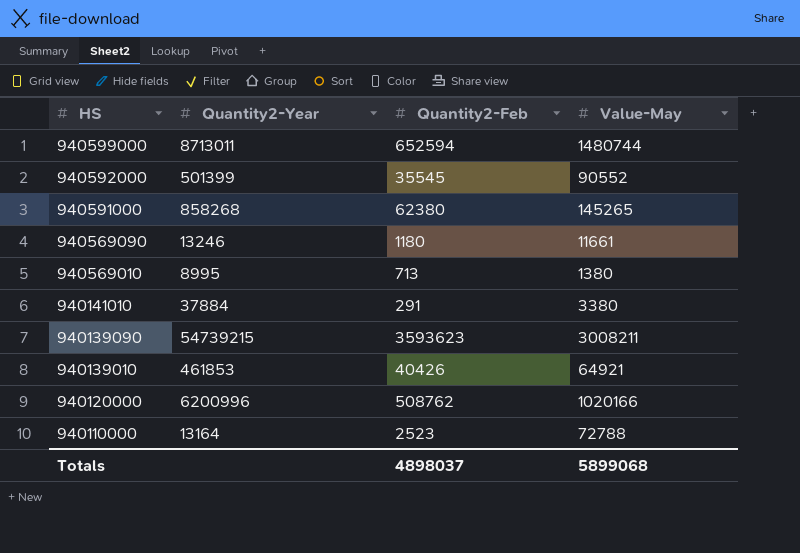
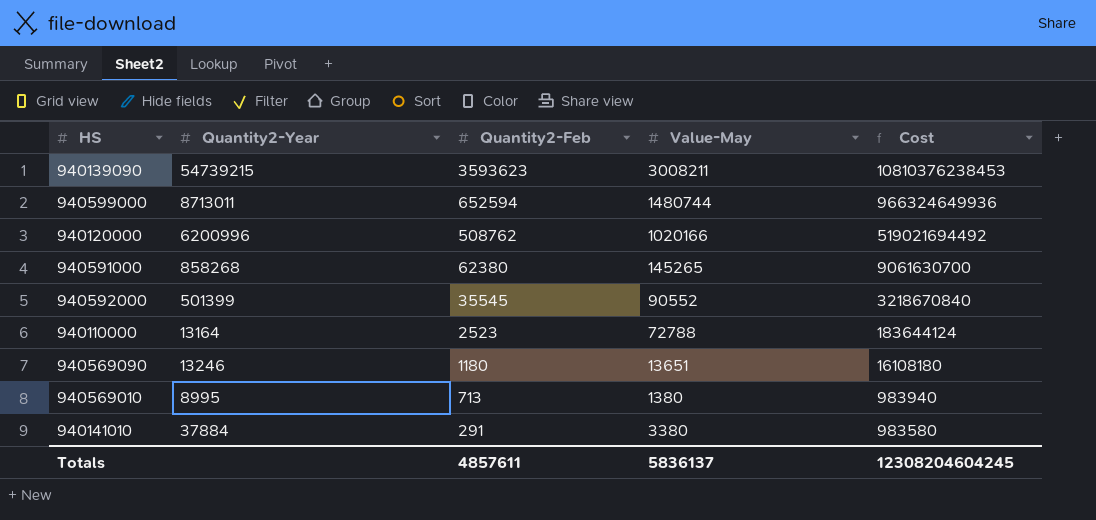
row order: HS descending -> Quantity2-Feb descending
column Cost | formula: none -> [Quantity2-Feb] * [Value-May]
row 940139010: 461853 | 40426 | 64921 -> none
940569090 | Value-May: 11661 -> 13651
Totals | Quantity2-Feb: 4898037 -> 4857611
Totals | Value-May: 5899068 -> 5836137

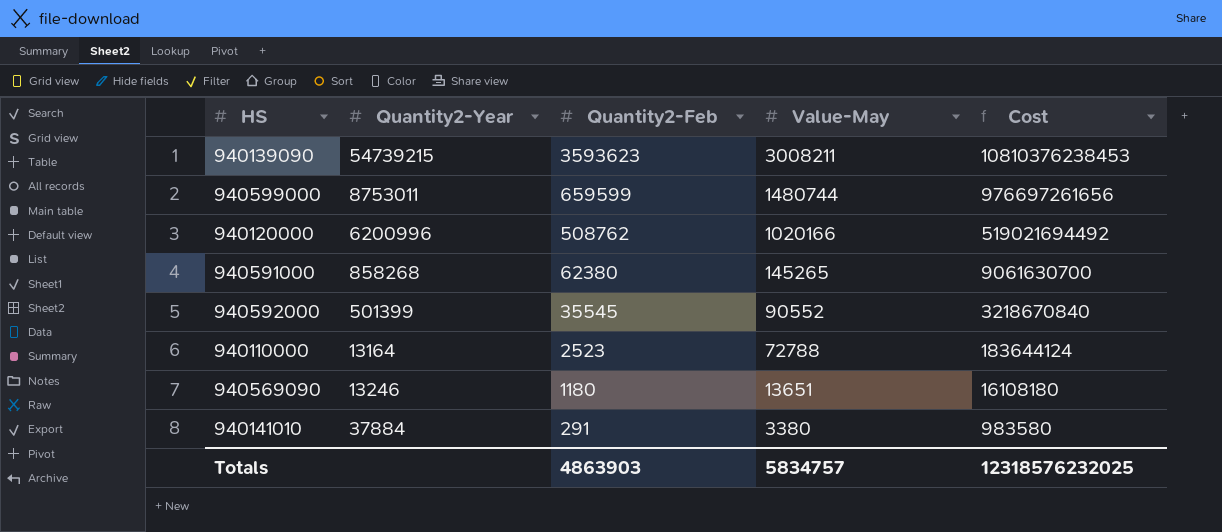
row 940569010: 8995 | 713 | 1380 | 983940 -> none
940599000 | Quantity2-Year: 8713011 -> 8753011
940599000 | Quantity2-Feb: 652594 -> 659599
940599000 | Cost: 966324649936 -> 976697261656
Totals | Quantity2-Feb: 4857611 -> 4863903
Totals | Value-May: 5836137 -> 5834757
Totals | Cost: 12308204604245 -> 12318576232025

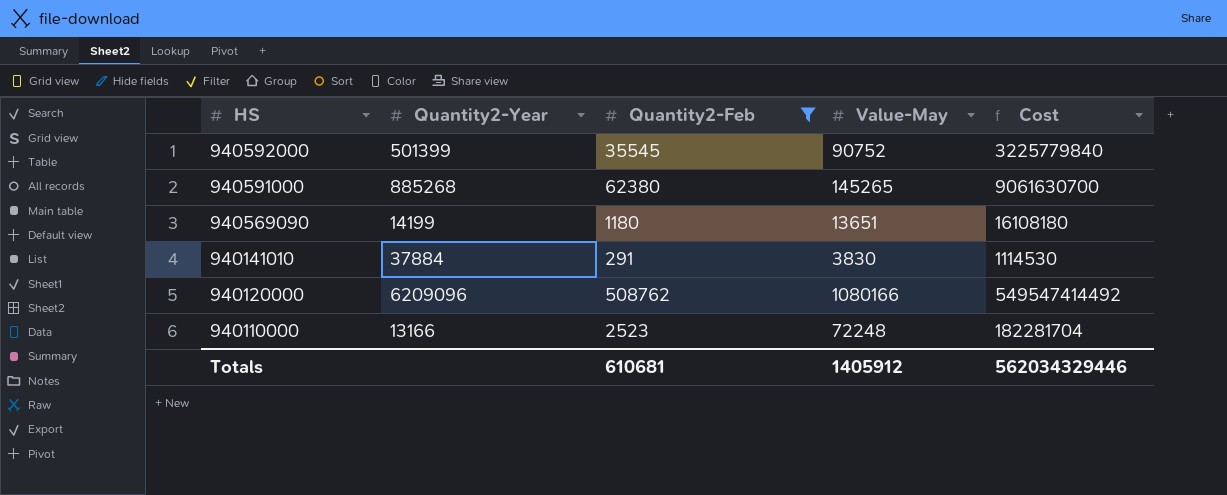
filter: none -> Quantity2-Feb <= 508762
row order: Quantity2-Feb descending -> HS descending
940592000 | Value-May: 90552 -> 90752
940592000 | Cost: 3218670840 -> 3225779840
940591000 | Quantity2-Year: 858268 -> 885268
940569090 | Quantity2-Year: 13246 -> 14199
940141010 | Value-May: 3380 -> 3830
940141010 | Cost: 983580 -> 1114530
940120000 | Quantity2-Year: 6200996 -> 6209096
940120000 | Value-May: 1020166 -> 1080166
940120000 | Cost: 519021694492 -> 549547414492
940110000 | Quantity2-Year: 13164 -> 13166
940110000 | Value-May: 72788 -> 72248
940110000 | Cost: 183644124 -> 182281704
Totals | Quantity2-Feb: 4863903 -> 610681
Totals | Value-May: 5834757 -> 1405912
Totals | Cost: 12318576232025 -> 562034329446

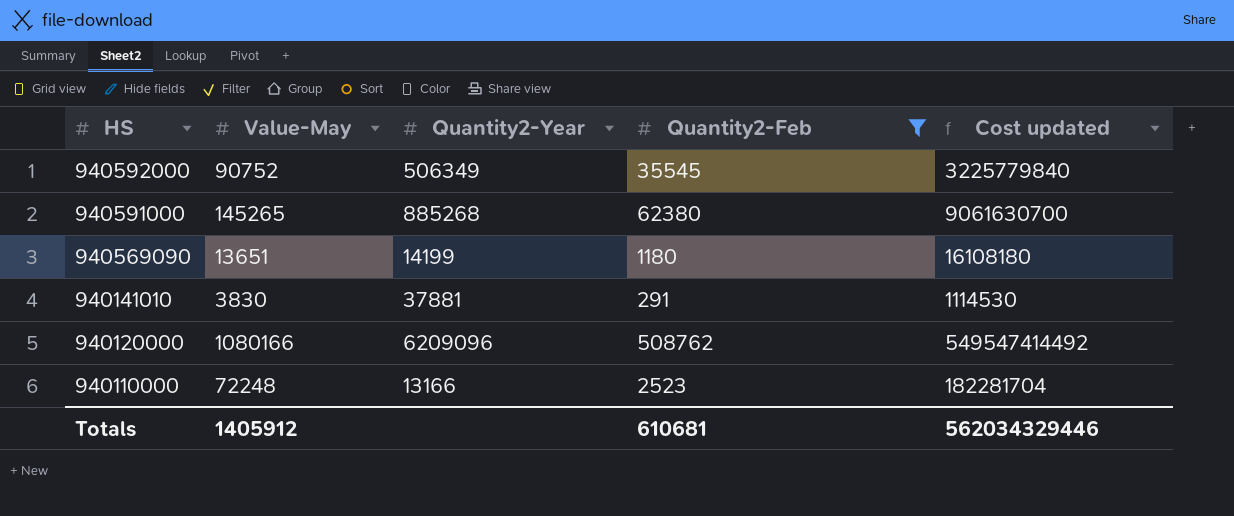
column Value-May | position: 4 -> 2
column name: Cost -> Cost updated
940592000 | Quantity2-Year: 501399 -> 506349
940141010 | Quantity2-Year: 37884 -> 37881

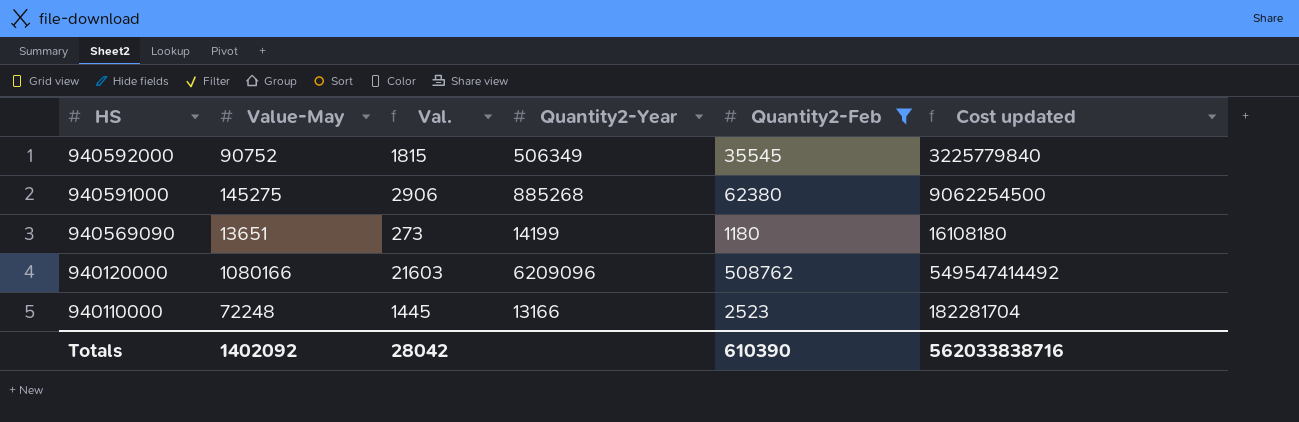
column Val. | formula: none -> [Value-May] * 0.02
row 940141010: 3830 | 37881 | 291 | 1114530 -> none
940591000 | Value-May: 145265 -> 145275
940591000 | Cost updated: 9061630700 -> 9062254500
Totals | Value-May: 1405912 -> 1402092
Totals | Quantity2-Feb: 610681 -> 610390
Totals | Cost updated: 562034329446 -> 562033838716

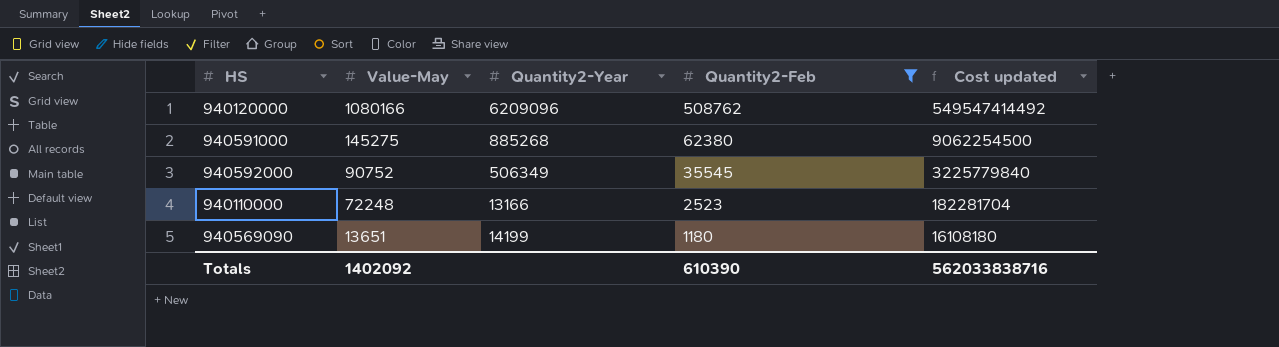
row order: HS descending -> Value-May descending
column Val. | formula: [Value-May] * 0.02 -> none

